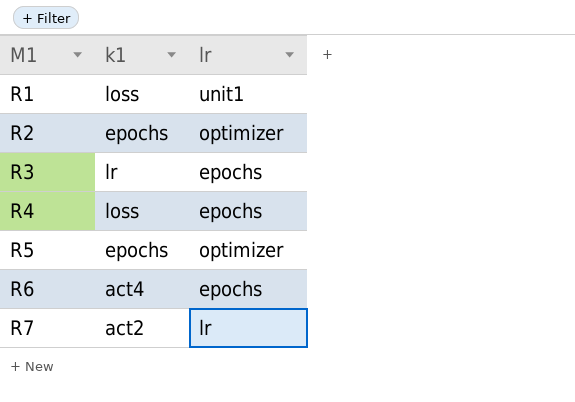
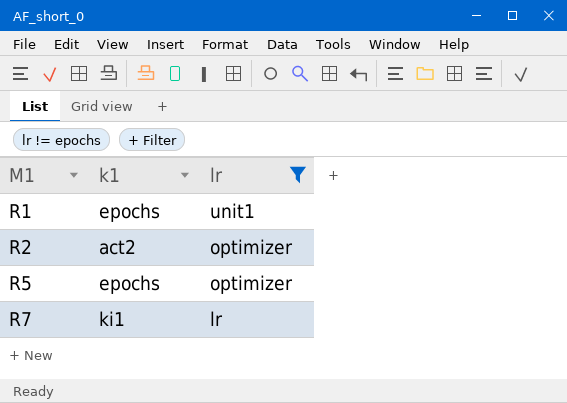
filter: none -> lr != epochs
R1 | k1: loss -> epochs
R2 | k1: epochs -> act2
R7 | k1: act2 -> ki1

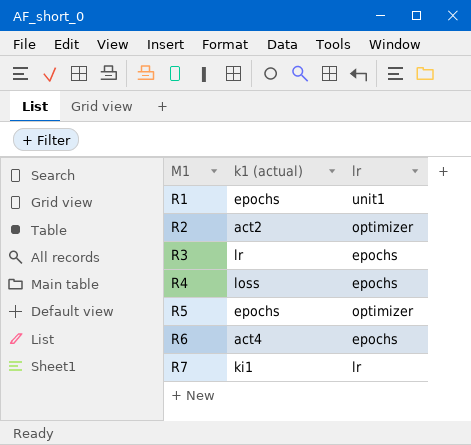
filter: lr != epochs -> none
column name: k1 -> k1 (actual)

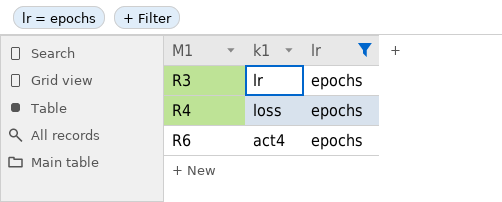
filter: none -> lr = epochs
column name: k1 (actual) -> k1

